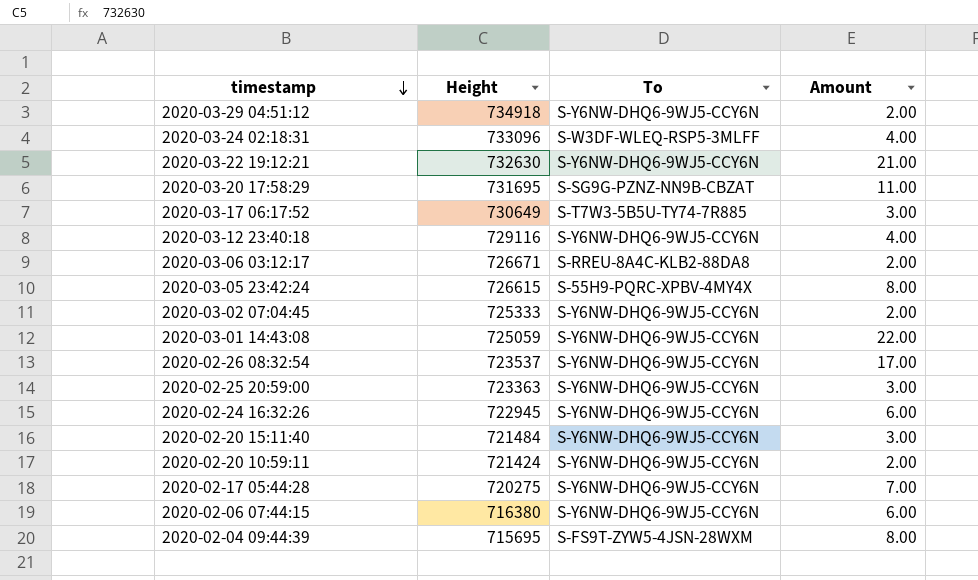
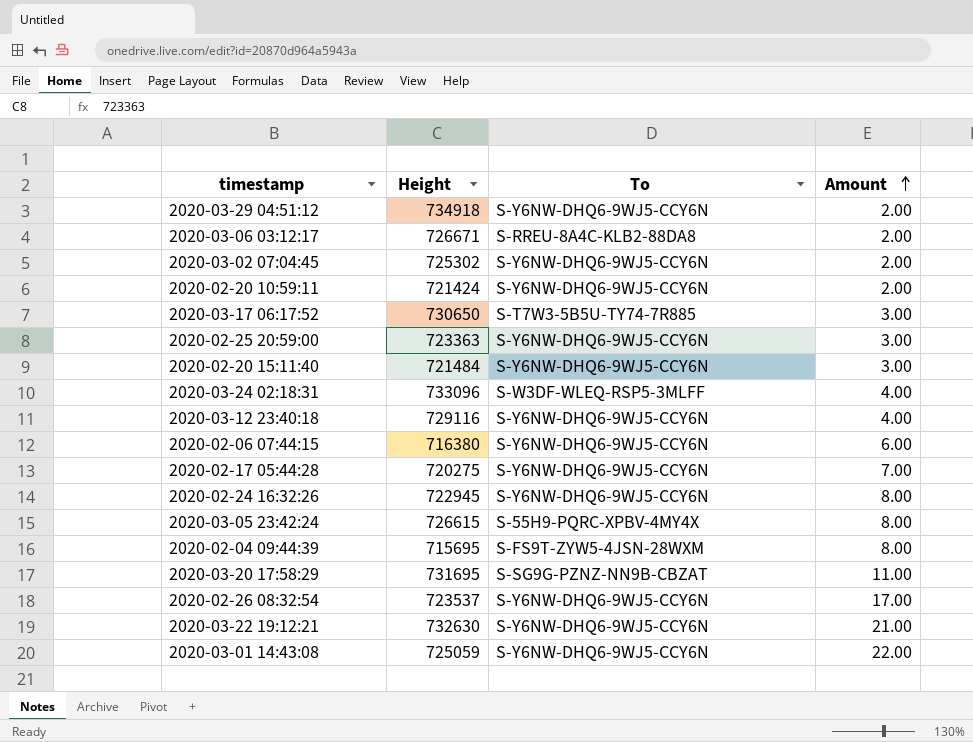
row order: timestamp descending -> Amount ascending
2020-03-02 07:04:45 | Height: 725333 -> 725302
2020-03-17 06:17:52 | Height: 730649 -> 730650
2020-02-24 16:32:26 | Amount: 6.00 -> 8.00

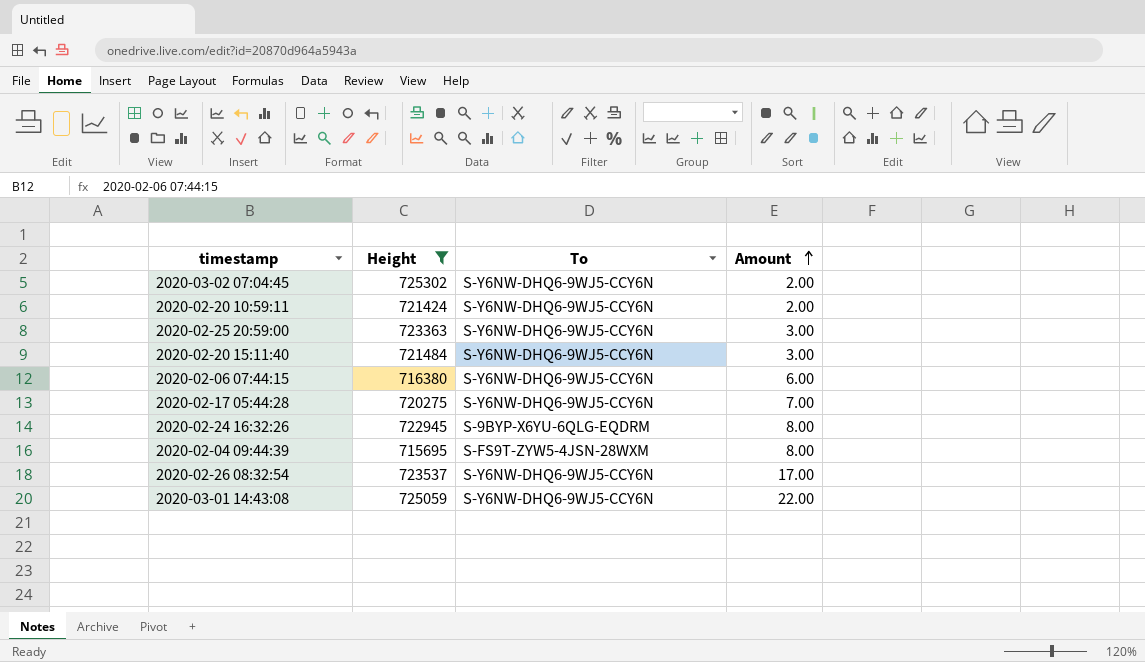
filter: none -> Height <= 725302
2020-02-24 16:32:26 | To: S-Y6NW-DHQ6-9WJ5-CCY6N -> S-9BYP-X6YU-6QLG-EQDRM

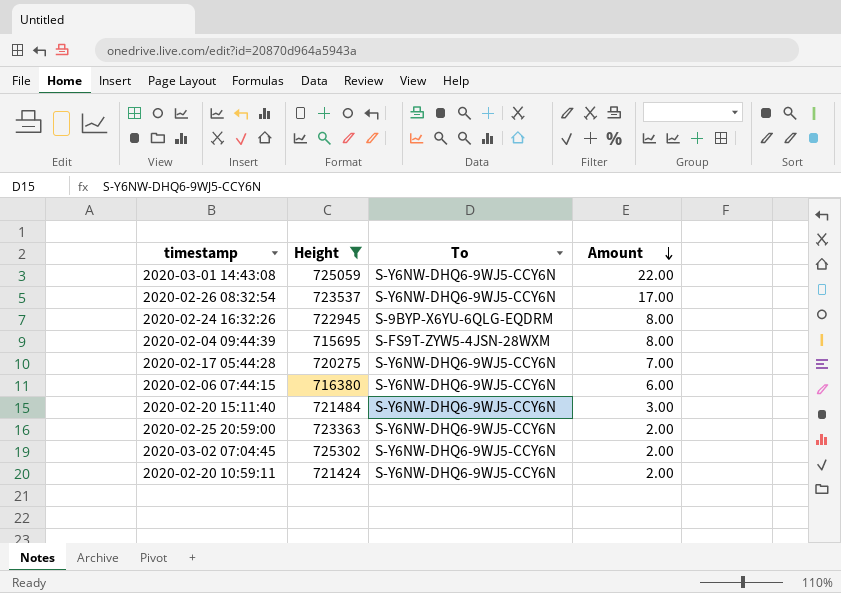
row order: Amount ascending -> Amount descending
2020-02-25 20:59:00 | Amount: 3.00 -> 2.00

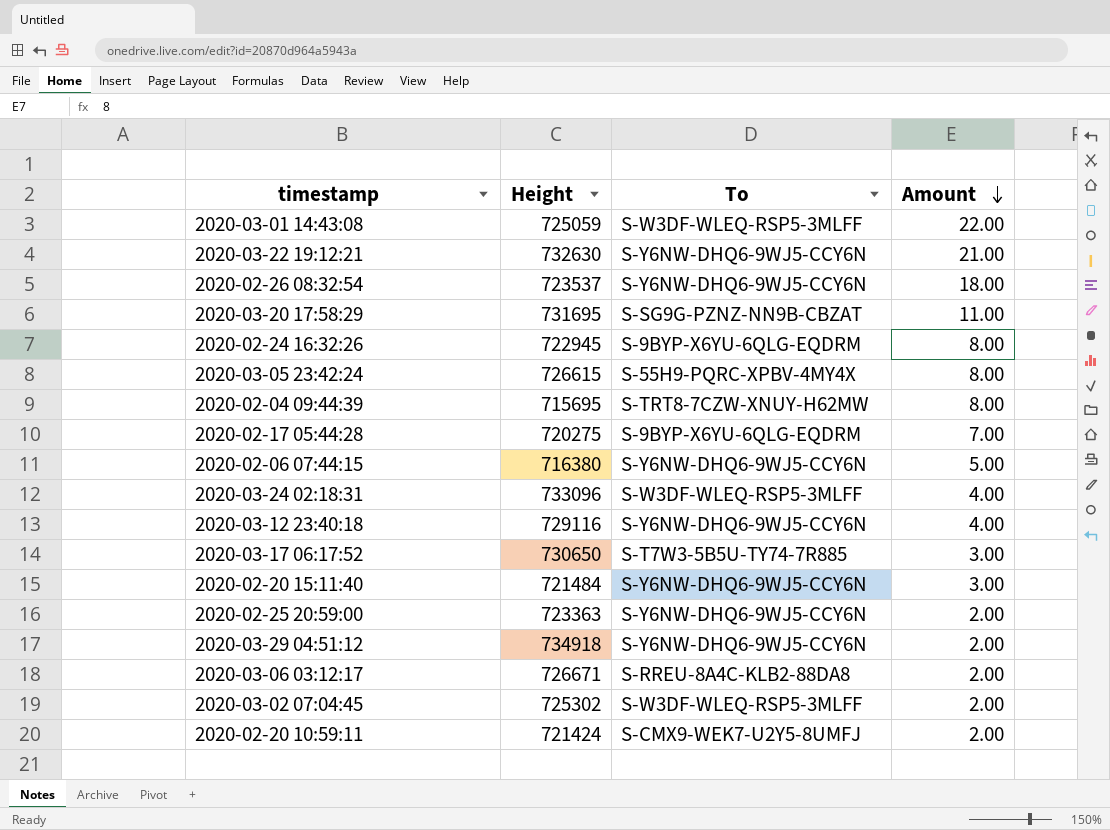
filter: Height <= 725302 -> none
2020-03-01 14:43:08 | To: S-Y6NW-DHQ6-9WJ5-CCY6N -> S-W3DF-WLEQ-RSP5-3MLFF
2020-02-26 08:32:54 | Amount: 17.00 -> 18.00
2020-02-04 09:44:39 | To: S-FS9T-ZYW5-4JSN-28WXM -> S-TRT8-7CZW-XNUY-H62MW
2020-02-17 05:44:28 | To: S-Y6NW-DHQ6-9WJ5-CCY6N -> S-9BYP-X6YU-6QLG-EQDRM
2020-02-06 07:44:15 | Amount: 6.00 -> 5.00
2020-03-02 07:04:45 | To: S-Y6NW-DHQ6-9WJ5-CCY6N -> S-W3DF-WLEQ-RSP5-3MLFF
2020-02-20 10:59:11 | To: S-Y6NW-DHQ6-9WJ5-CCY6N -> S-CMX9-WEK7-U2Y5-8UMFJ

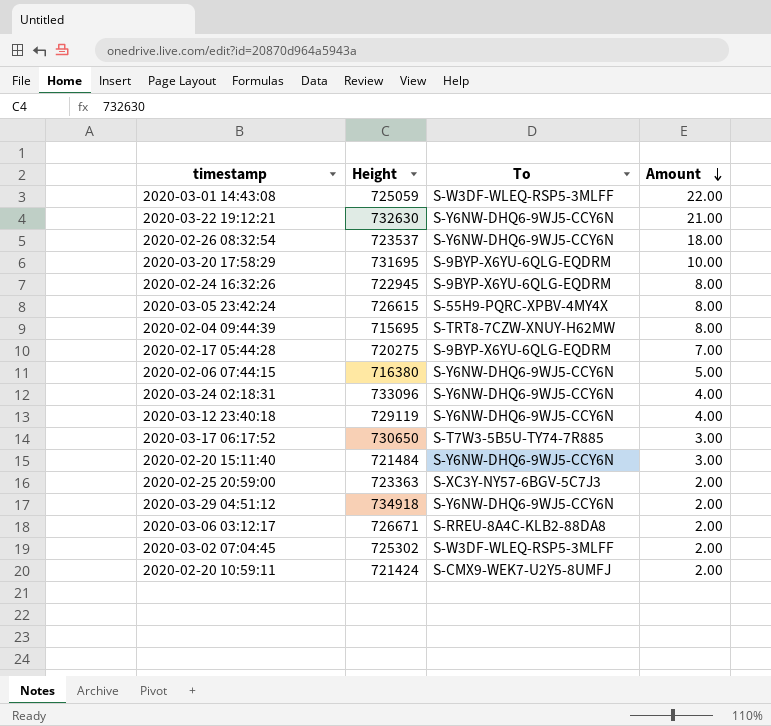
2020-03-20 17:58:29 | To: S-SG9G-PZNZ-NN9B-CBZAT -> S-9BYP-X6YU-6QLG-EQDRM
2020-03-20 17:58:29 | Amount: 11.00 -> 10.00
2020-03-24 02:18:31 | To: S-W3DF-WLEQ-RSP5-3MLFF -> S-Y6NW-DHQ6-9WJ5-CCY6N
2020-03-12 23:40:18 | Height: 729116 -> 729119
2020-02-25 20:59:00 | To: S-Y6NW-DHQ6-9WJ5-CCY6N -> S-XC3Y-NY57-6BGV-5C7J3

